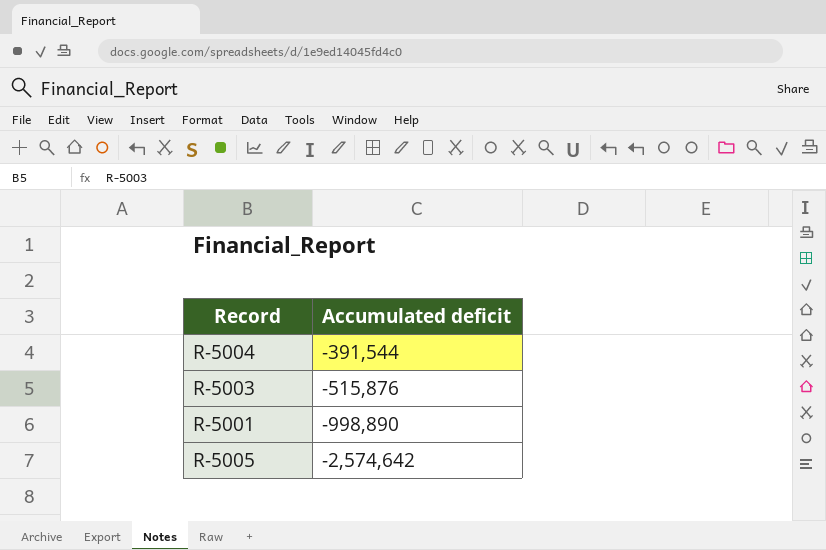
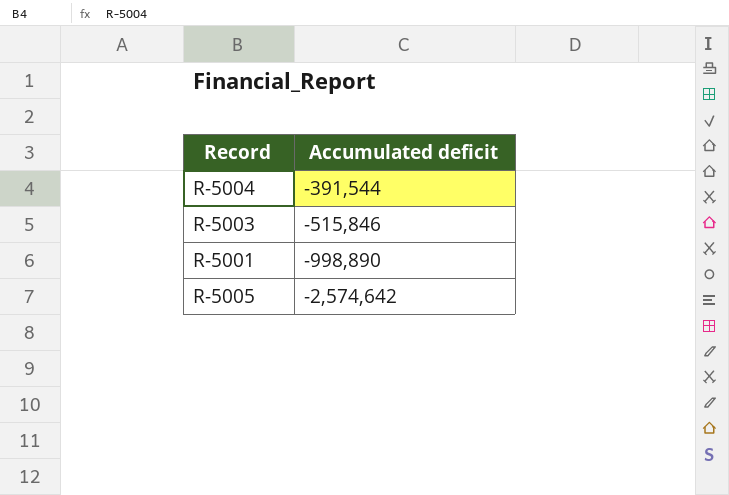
R-5003 | Accumulated deficit: -515,876 -> -515,846

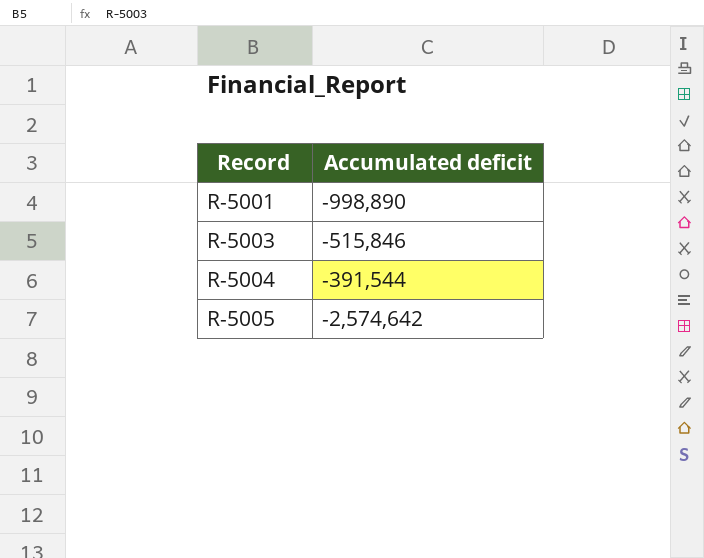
row order: Accumulated deficit descending -> Record ascending

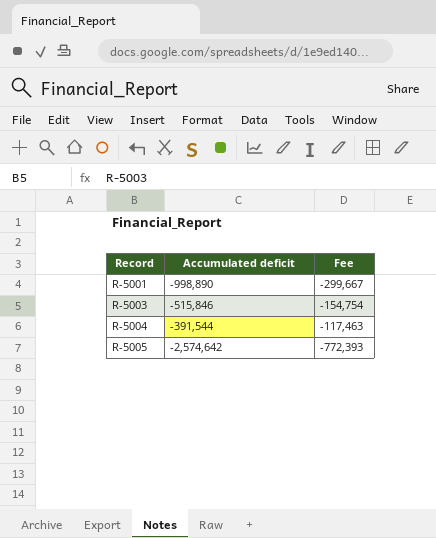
column Fee | formula: none -> [Accumulated deficit] * 0.3

